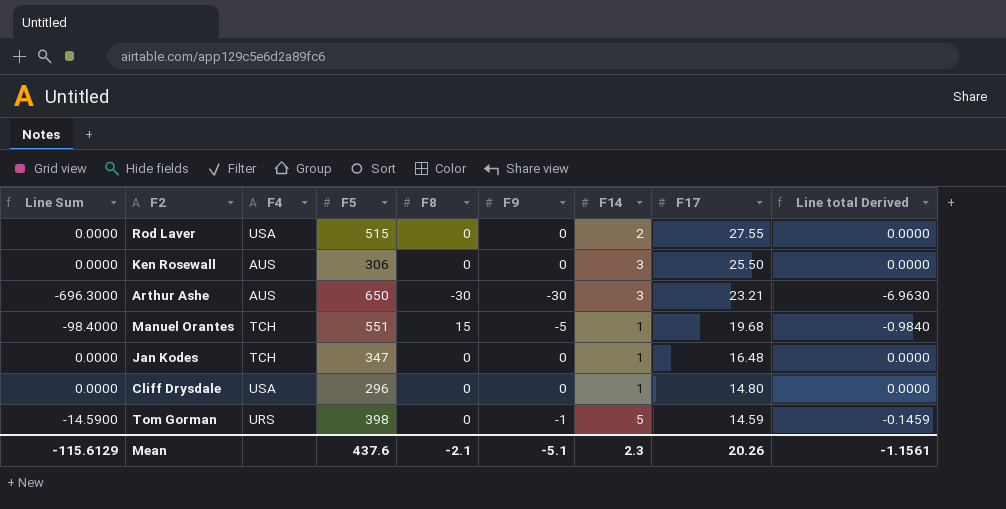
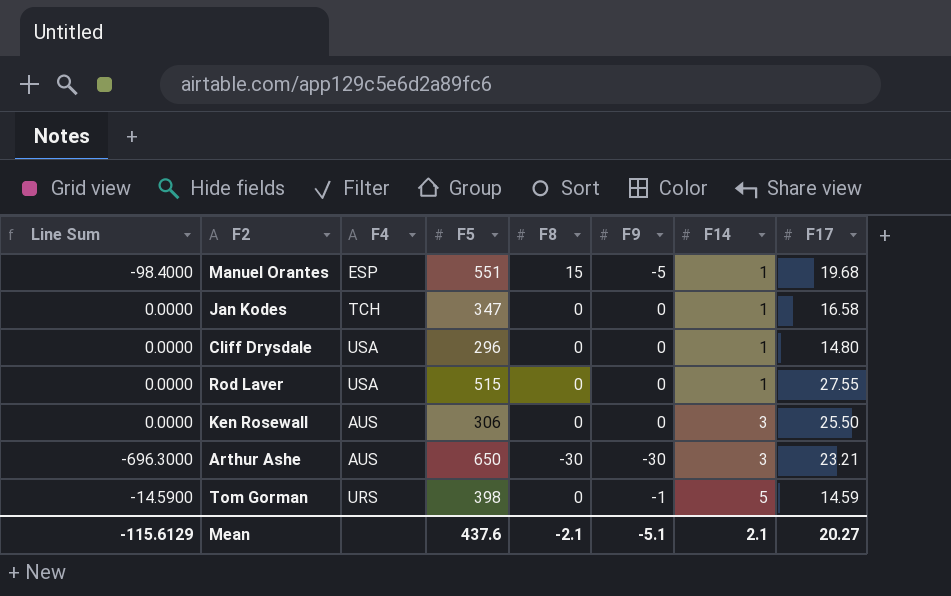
row order: F17 descending -> F14 ascending
column Line total Derived | formula: [Line Sum] * 0.01 -> none
Manuel Orantes | F4: TCH -> ESP
Jan Kodes | F17: 16.48 -> 16.58
Rod Laver | F14: 2 -> 1
Mean | F14: 2.3 -> 2.1
Mean | F17: 20.26 -> 20.27

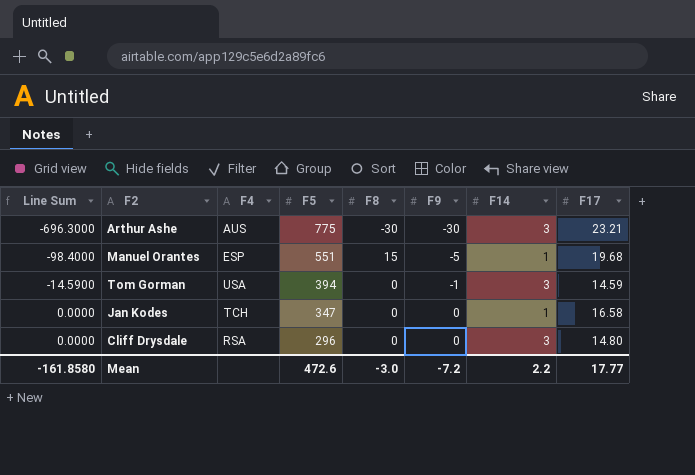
row order: F14 ascending -> Line Sum ascending
row Rod Laver: 0.0000 | USA | 515 | 0 | 0 | 1 | 27.55 -> none
row Ken Rosewall: 0.0000 | AUS | 306 | 0 | 0 | 3 | 25.50 -> none
Arthur Ashe | F5: 650 -> 775
Tom Gorman | F4: URS -> USA
Tom Gorman | F5: 398 -> 394
Tom Gorman | F14: 5 -> 3
Cliff Drysdale | F4: USA -> RSA
Cliff Drysdale | F14: 1 -> 3
Mean | Line Sum: -115.6129 -> -161.8580
Mean | F5: 437.6 -> 472.6
Mean | F8: -2.1 -> -3.0
Mean | F9: -5.1 -> -7.2
Mean | F14: 2.1 -> 2.2
Mean | F17: 20.27 -> 17.77

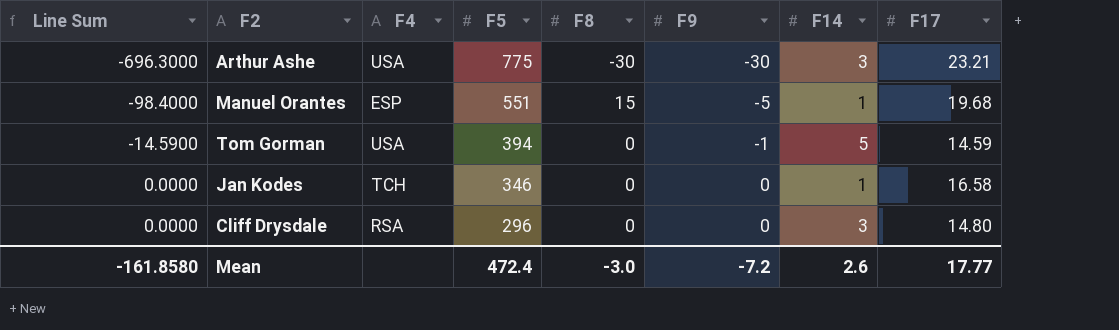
Arthur Ashe | F4: AUS -> USA
Tom Gorman | F14: 3 -> 5
Jan Kodes | F5: 347 -> 346
Mean | F5: 472.6 -> 472.4
Mean | F14: 2.2 -> 2.6

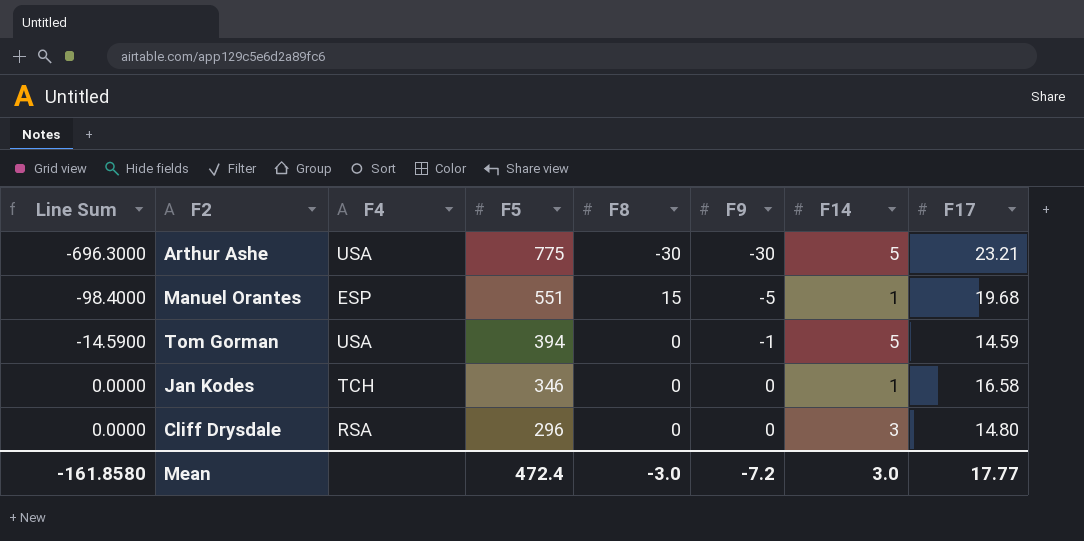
Arthur Ashe | F14: 3 -> 5
Mean | F14: 2.6 -> 3.0

